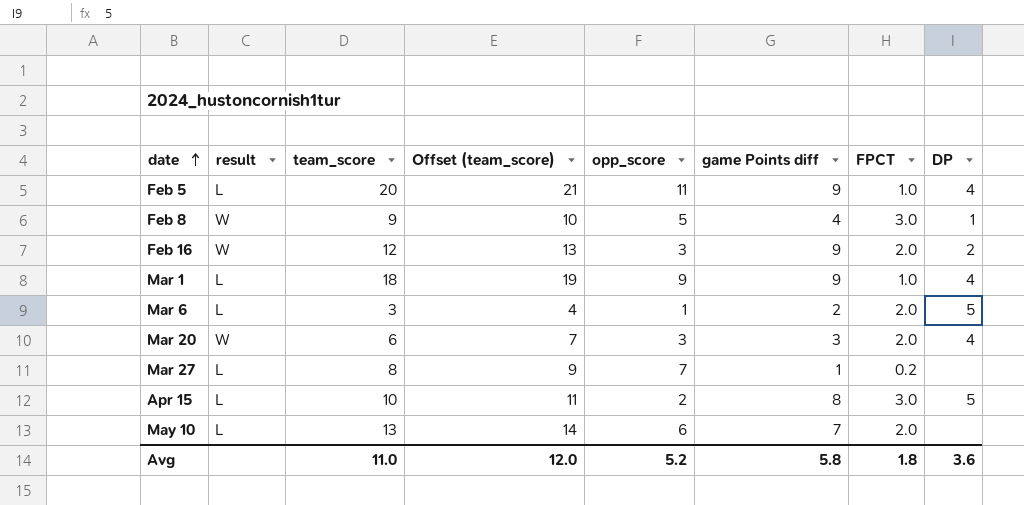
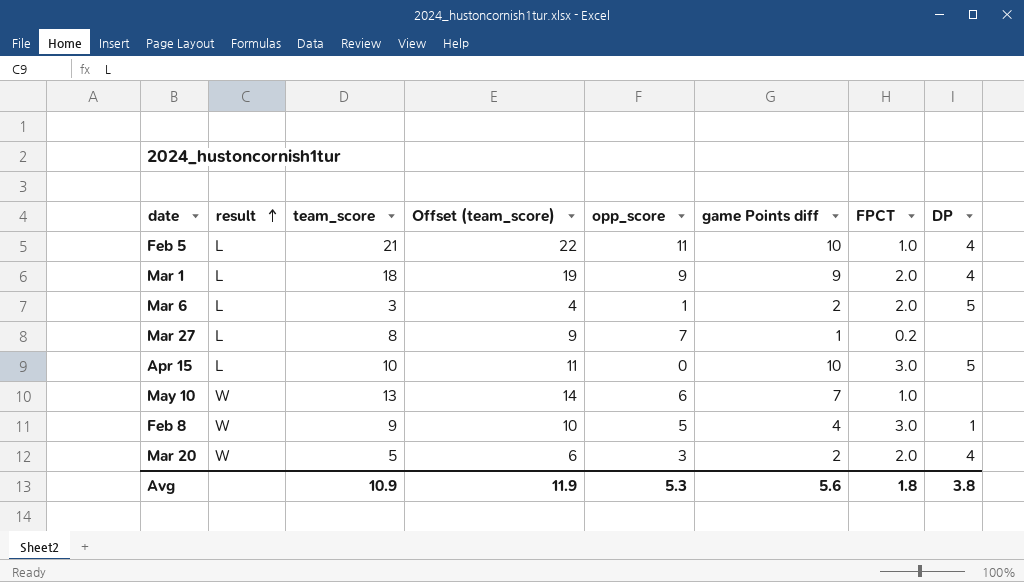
row order: date ascending -> result ascending
row Feb 16: W | 12 | 13 | 3 | 9 | 2.0 | 2 -> none
Feb 5 | team_score: 20 -> 21
Feb 5 | Offset (team_score): 21 -> 22
Feb 5 | game Points diff: 9 -> 10
Mar 1 | FPCT: 1.0 -> 2.0
Apr 15 | opp_score: 2 -> 0
Apr 15 | game Points diff: 8 -> 10
May 10 | result: L -> W
May 10 | FPCT: 2.0 -> 1.0
Mar 20 | team_score: 6 -> 5
Mar 20 | Offset (team_score): 7 -> 6
Mar 20 | game Points diff: 3 -> 2
Avg | team_score: 11.0 -> 10.9
Avg | Offset (team_score): 12.0 -> 11.9
Avg | opp_score: 5.2 -> 5.3
Avg | game Points diff: 5.8 -> 5.6
Avg | DP: 3.6 -> 3.8

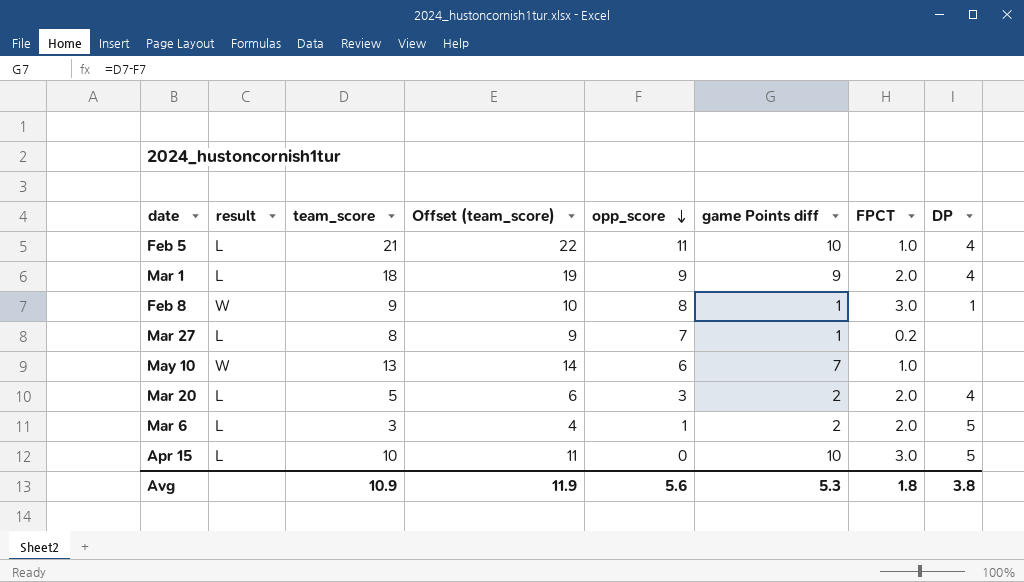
row order: result ascending -> opp_score descending
Feb 8 | opp_score: 5 -> 8
Feb 8 | game Points diff: 4 -> 1
Mar 20 | result: W -> L
Avg | opp_score: 5.3 -> 5.6
Avg | game Points diff: 5.6 -> 5.3

